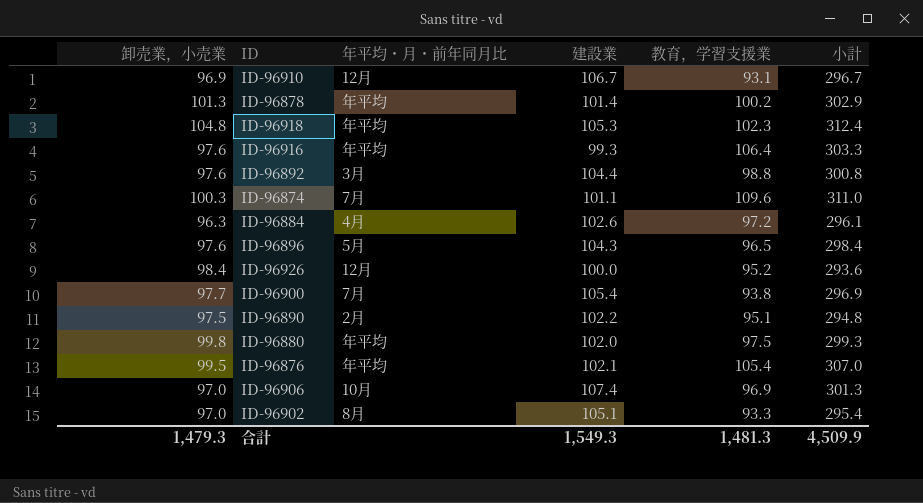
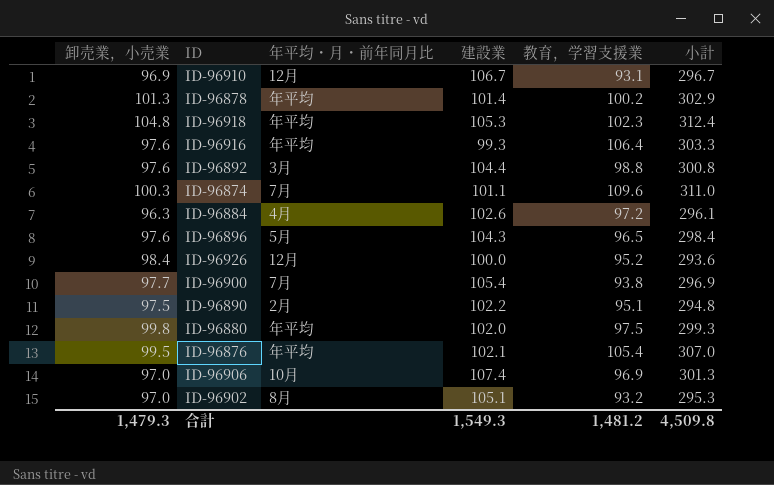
ID-96902 | 教育，学習支援業: 93.3 -> 93.2
ID-96902 | 小計: 295.4 -> 295.3
合計 | 教育，学習支援業: 1,481.3 -> 1,481.2
合計 | 小計: 4,509.9 -> 4,509.8

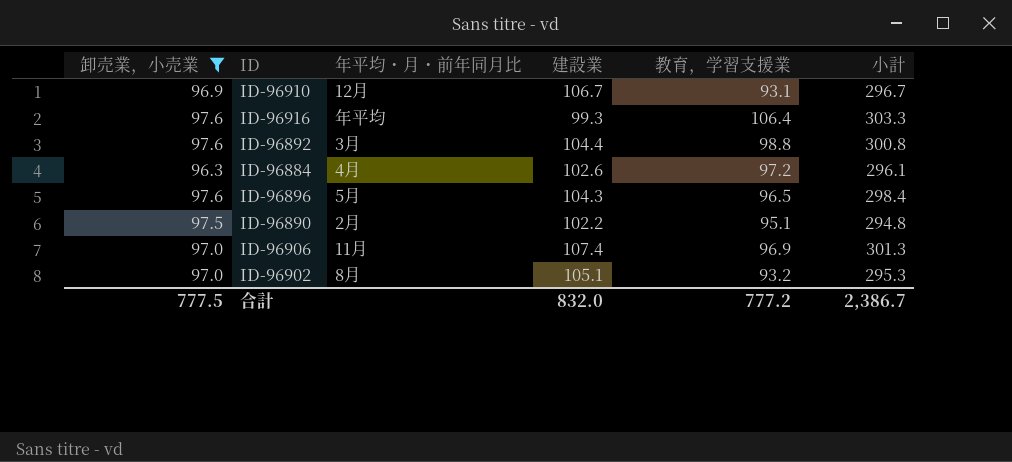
filter: none -> 卸売業，小売業 <= 97.6
ID-96906 | 年平均・月・前年同月比: 10月 -> 11月
合計 | 卸売業，小売業: 1,479.3 -> 777.5
合計 | 建設業: 1,549.3 -> 832.0
合計 | 教育，学習支援業: 1,481.2 -> 777.2
合計 | 小計: 4,509.8 -> 2,386.7

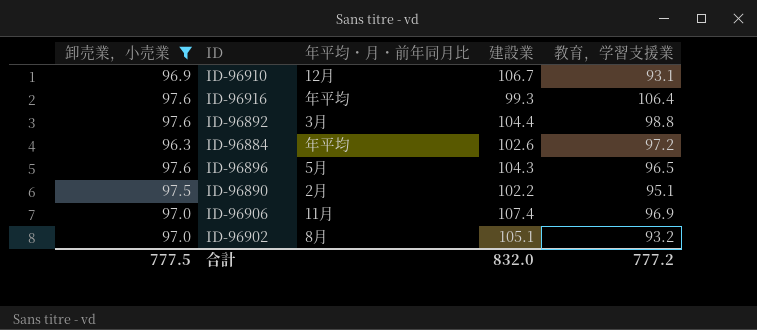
column 小計 | formula: [卸売業，小売業] + [建設業] + [教育，学習支援業] -> none
ID-96884 | 年平均・月・前年同月比: 4月 -> 年平均

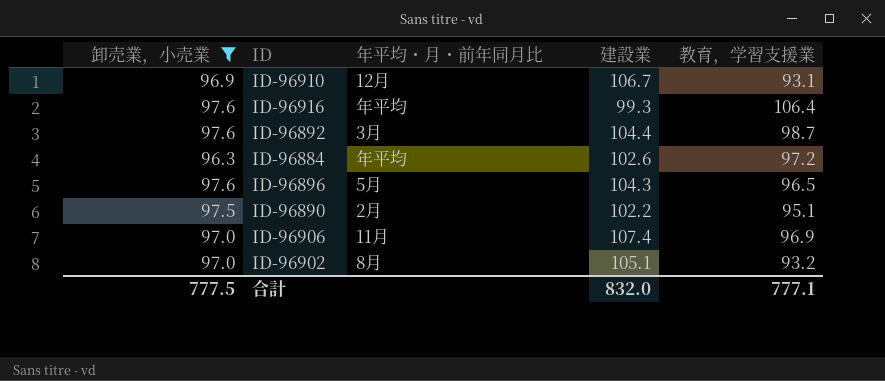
ID-96892 | 教育，学習支援業: 98.8 -> 98.7
合計 | 教育，学習支援業: 777.2 -> 777.1

